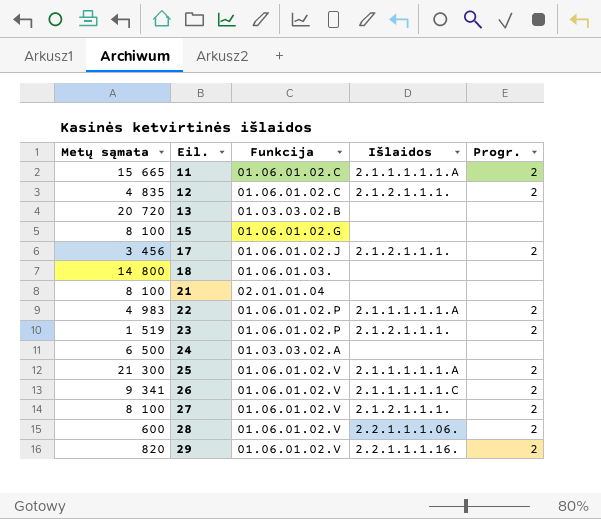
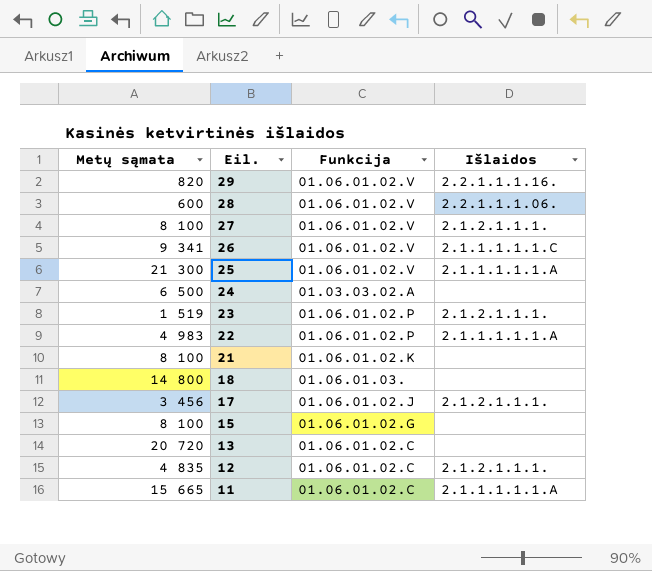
row order: Eil. ascending -> Eil. descending
column Progr. | position: 5 -> none
21 | Funkcija: 02.01.01.04 -> 01.06.01.02.K
13 | Funkcija: 01.03.03.02.B -> 01.06.01.02.C

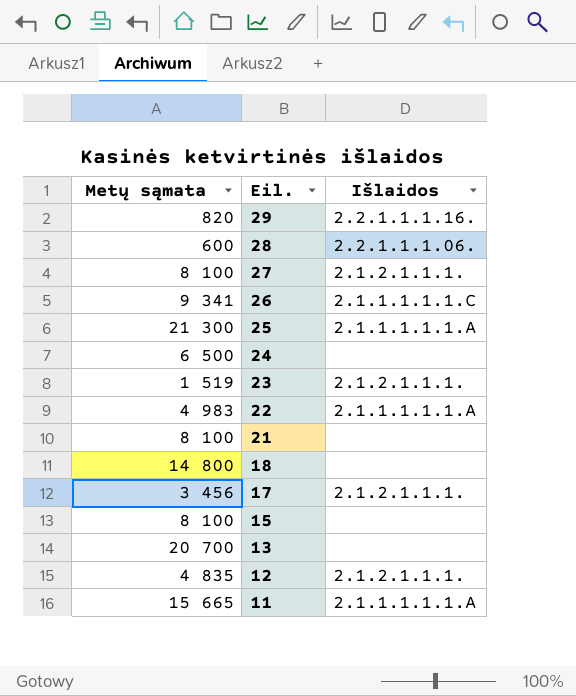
column Funkcija | position: 3 -> none
13 | Metų sąmata: 20 720 -> 20 700

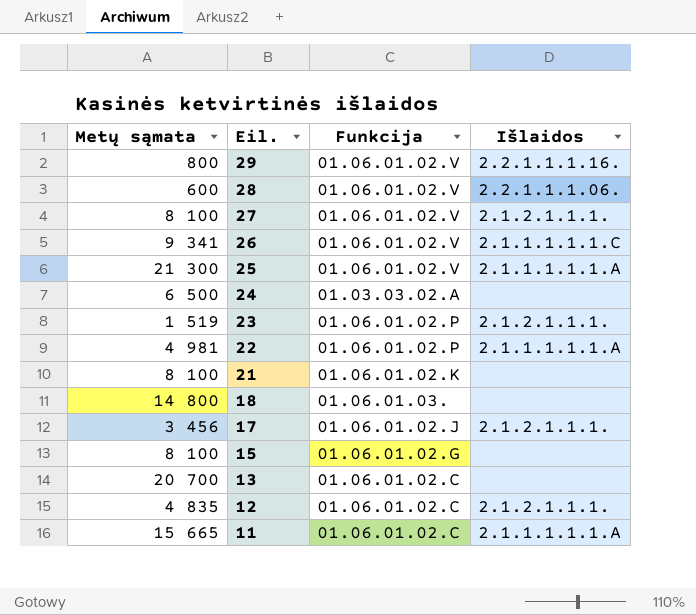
column Funkcija | position: none -> 3
29 | Metų sąmata: 820 -> 800
22 | Metų sąmata: 4 983 -> 4 981

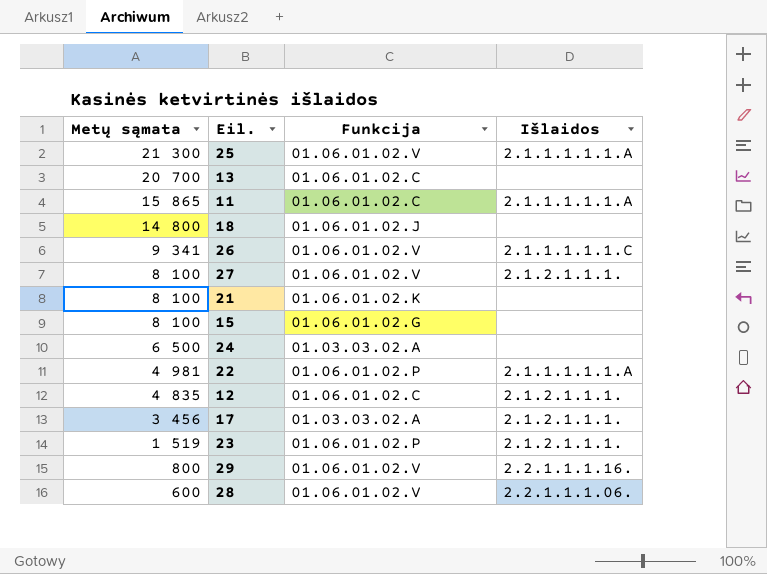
row order: Eil. descending -> Metų sąmata descending
11 | Metų sąmata: 15 665 -> 15 865
18 | Funkcija: 01.06.01.03. -> 01.06.01.02.J
17 | Funkcija: 01.06.01.02.J -> 01.03.03.02.A

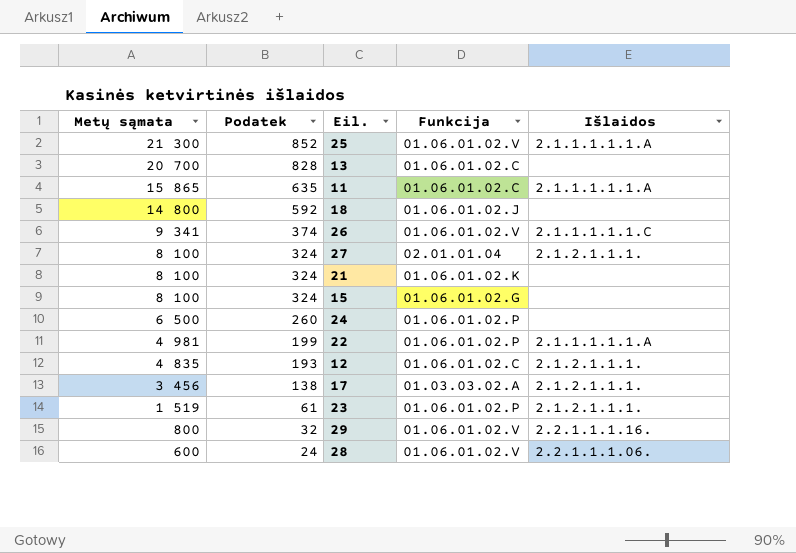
column Podatek | formula: none -> [Metų sąmata] * 0,04
27 | Funkcija: 01.06.01.02.V -> 02.01.01.04
24 | Funkcija: 01.03.03.02.A -> 01.06.01.02.P

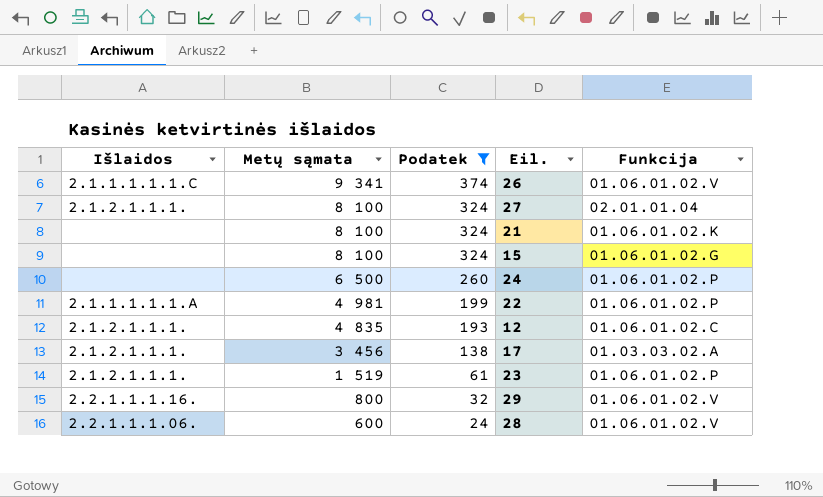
filter: none -> Podatek <= 374
column Išlaidos | position: 5 -> 1

